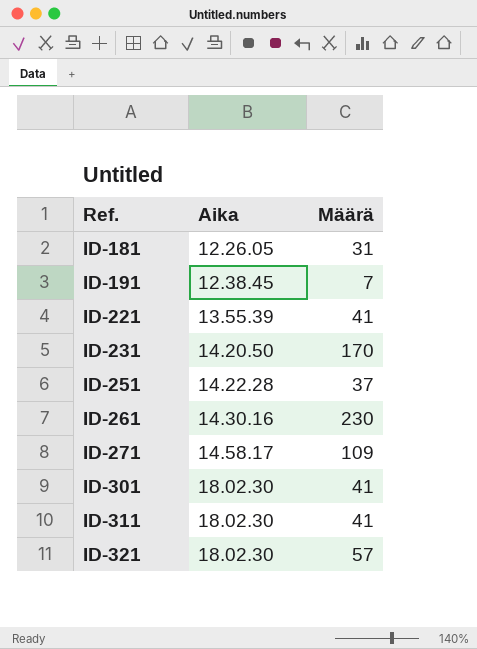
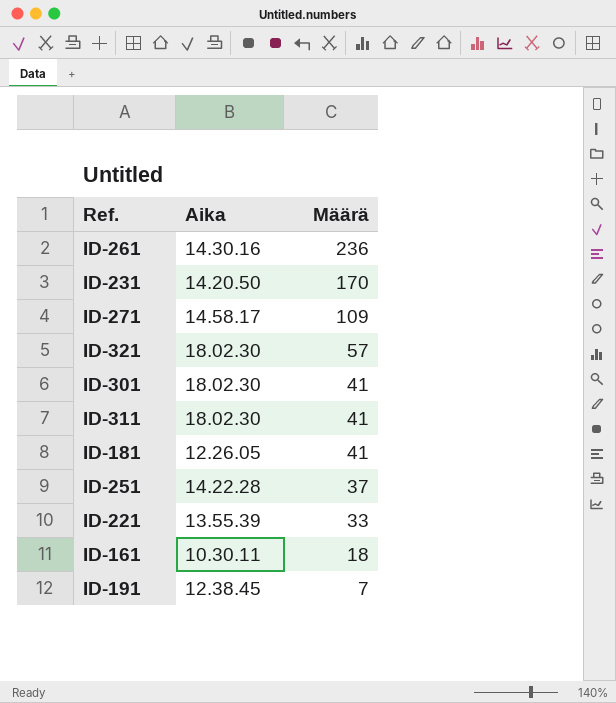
row order: Ref. ascending -> Määrä descending
ID-261 | Määrä: 230 -> 236
ID-181 | Määrä: 31 -> 41
ID-221 | Määrä: 41 -> 33
row ID-161: none -> 10.30.11 | 18

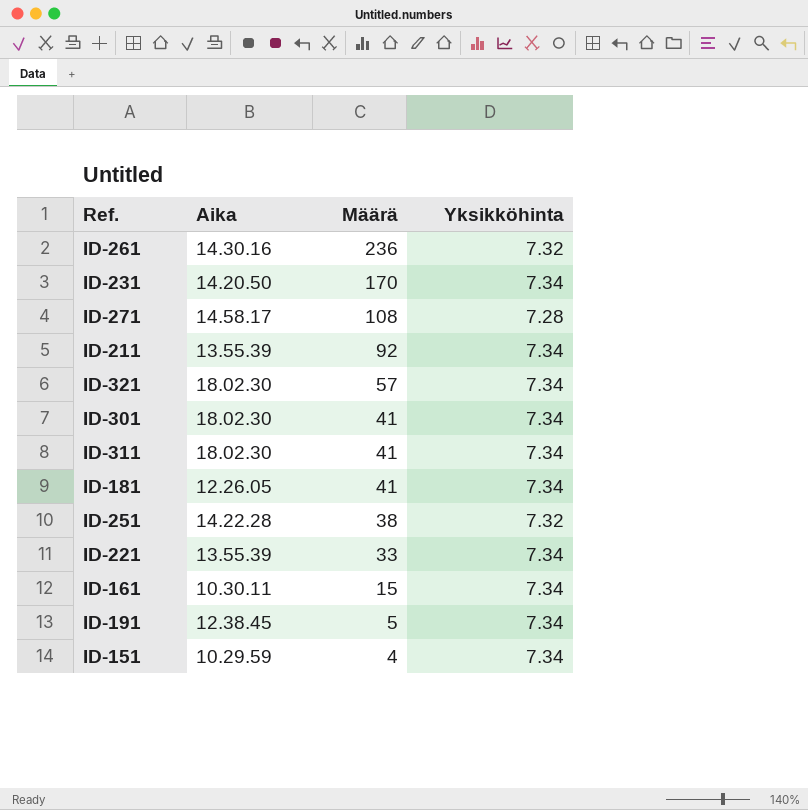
column Yksikköhinta | position: none -> 4
ID-271 | Määrä: 109 -> 108
row ID-211: none -> 13.55.39 | 92 | 7.34
ID-251 | Määrä: 37 -> 38
ID-161 | Määrä: 18 -> 15
ID-191 | Määrä: 7 -> 5
row ID-151: none -> 10.29.59 | 4 | 7.34

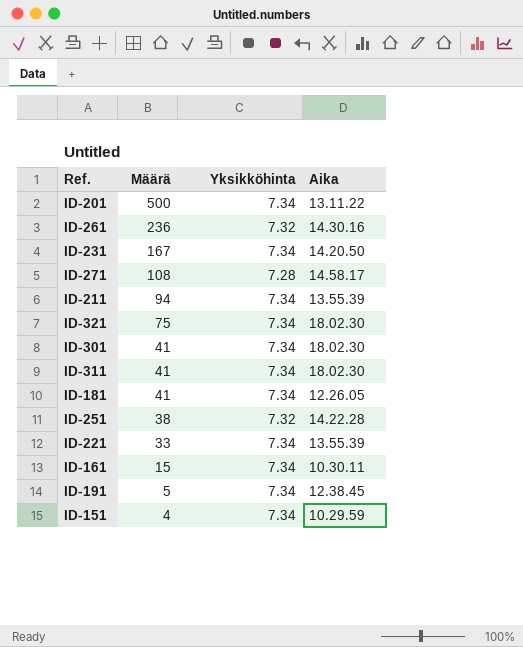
column Aika | position: 2 -> 4
row ID-201: none -> 500 | 7.34 | 13.11.22
ID-231 | Määrä: 170 -> 167
ID-211 | Määrä: 92 -> 94
ID-321 | Määrä: 57 -> 75

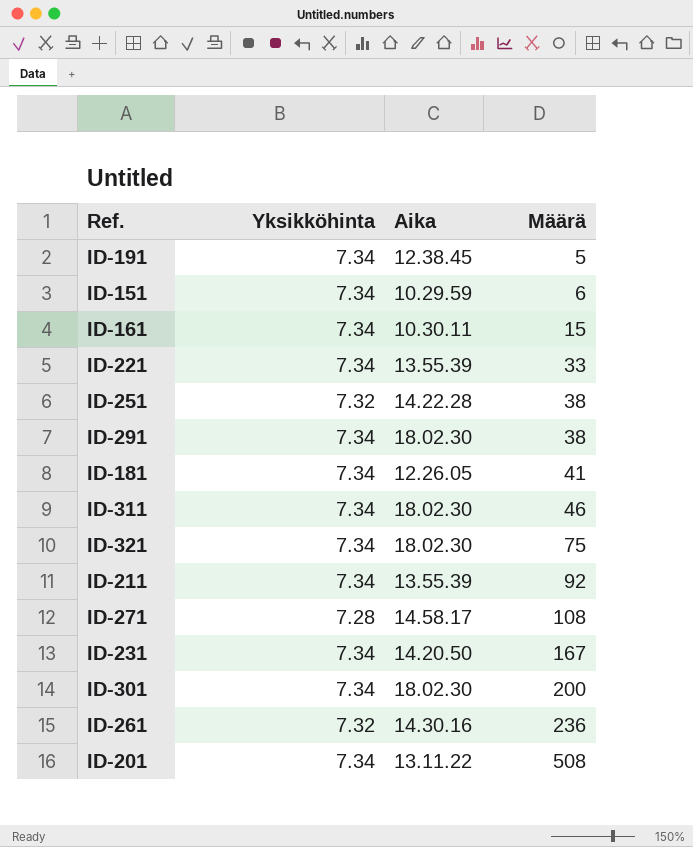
row order: Määrä descending -> Määrä ascending
column Määrä | position: 2 -> 4
ID-151 | Määrä: 4 -> 6
row ID-291: none -> 7.34 | 18.02.30 | 38
ID-311 | Määrä: 41 -> 46
ID-211 | Määrä: 94 -> 92
ID-301 | Määrä: 41 -> 200
ID-201 | Määrä: 500 -> 508

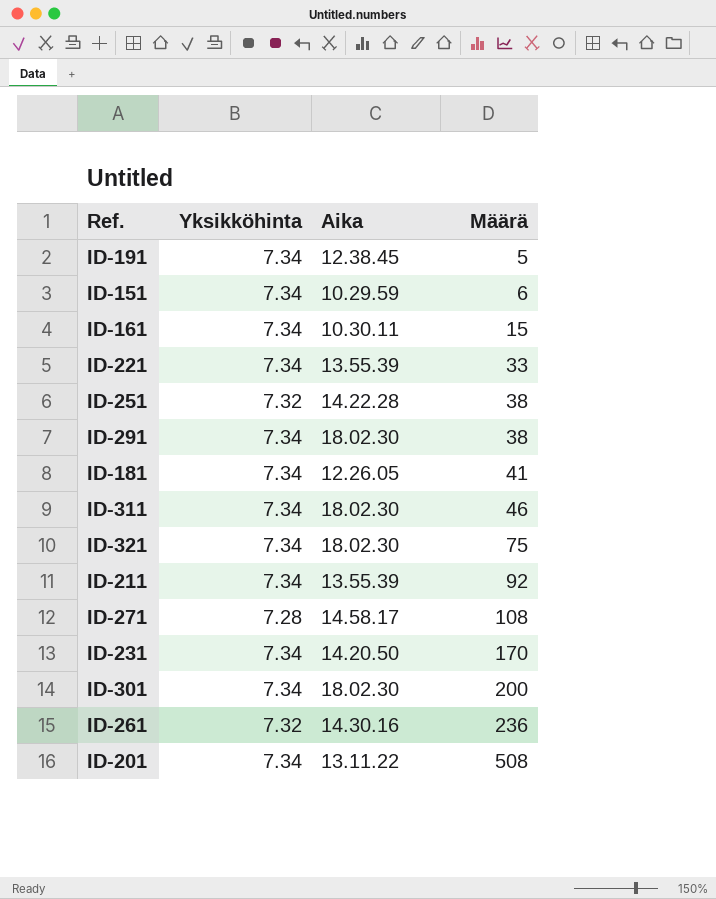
ID-231 | Määrä: 167 -> 170

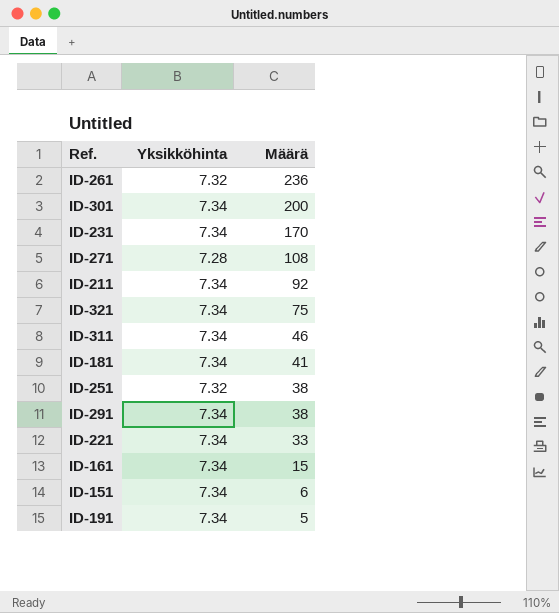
row order: Määrä ascending -> Määrä descending
column Aika | position: 3 -> none
row ID-201: 7.34 | 13.11.22 | 508 -> none

